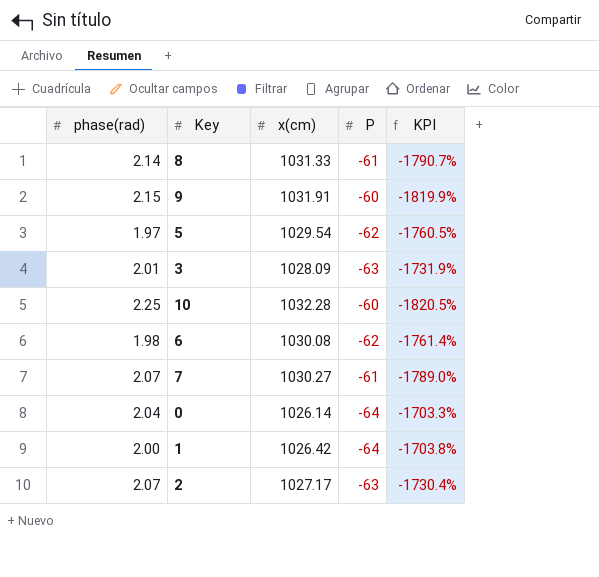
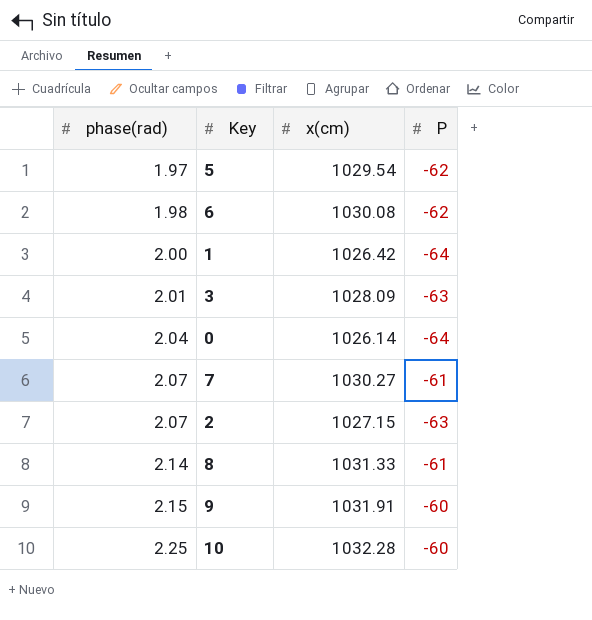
row order: none -> phase(rad) ascending
column KPI | formula: ([x(cm)] - [P]) / [P] -> none
2 | x(cm): 1027.17 -> 1027.15

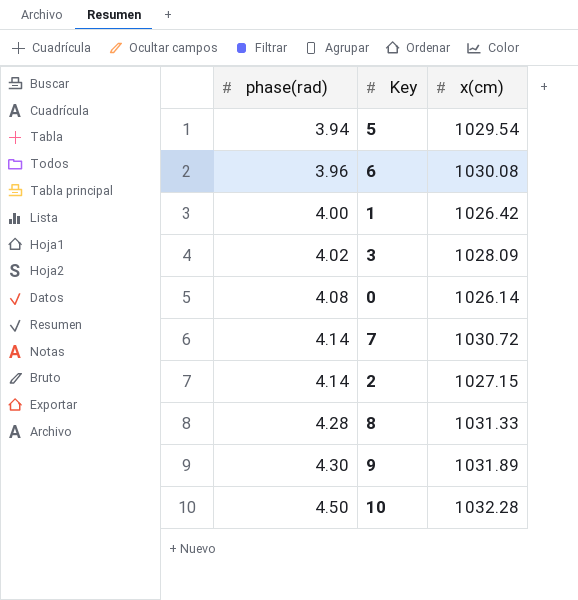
column P | position: 4 -> none
5 | phase(rad): 1.97 -> 3.94
6 | phase(rad): 1.98 -> 3.96
1 | phase(rad): 2.00 -> 4.00
3 | phase(rad): 2.01 -> 4.02
0 | phase(rad): 2.04 -> 4.08
7 | phase(rad): 2.07 -> 4.14
7 | x(cm): 1030.27 -> 1030.72
2 | phase(rad): 2.07 -> 4.14
8 | phase(rad): 2.14 -> 4.28
9 | phase(rad): 2.15 -> 4.30
9 | x(cm): 1031.91 -> 1031.89
10 | phase(rad): 2.25 -> 4.50

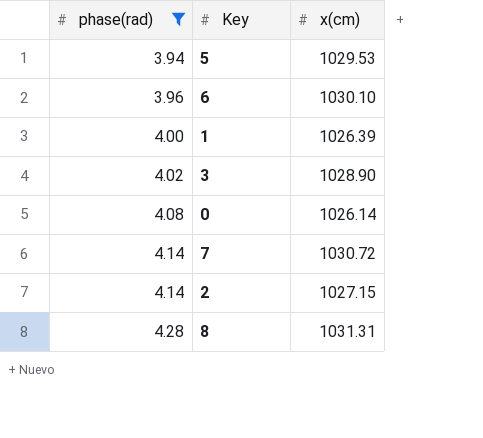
filter: none -> phase(rad) <= 4.28
5 | x(cm): 1029.54 -> 1029.53
6 | x(cm): 1030.08 -> 1030.10
1 | x(cm): 1026.42 -> 1026.39
3 | x(cm): 1028.09 -> 1028.90
8 | x(cm): 1031.33 -> 1031.31

